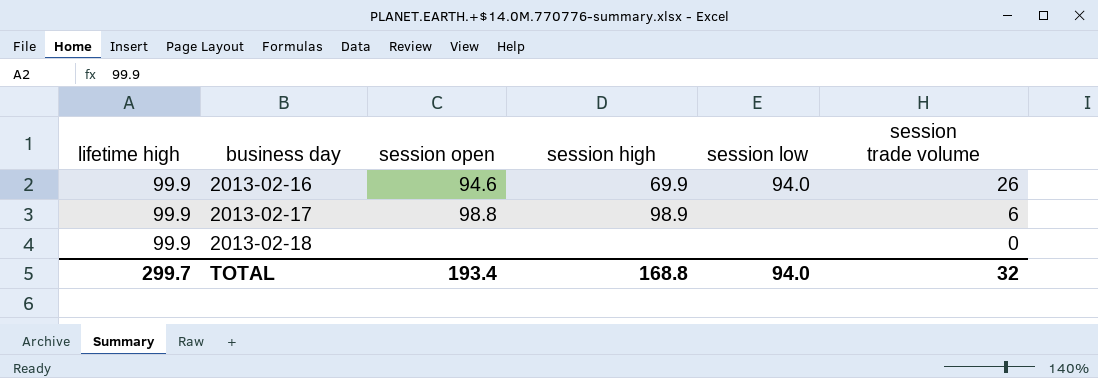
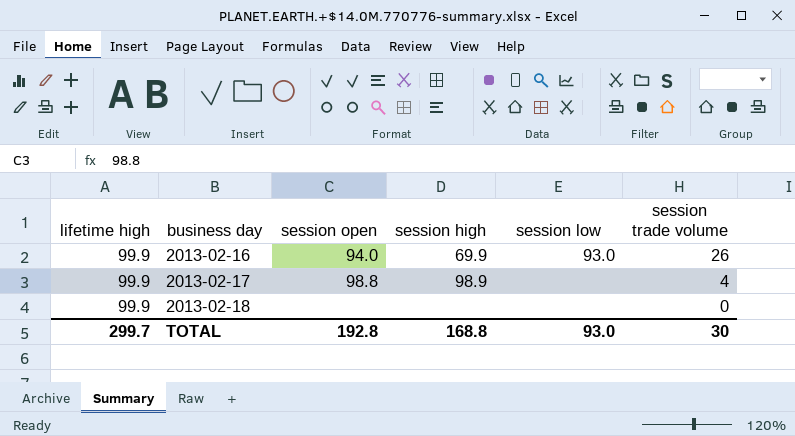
2013-02-16 | session open: 94.6 -> 94.0
2013-02-16 | session low: 94.0 -> 93.0
2013-02-17 | session trade volume: 6 -> 4
TOTAL | session open: 193.4 -> 192.8
TOTAL | session low: 94.0 -> 93.0
TOTAL | session trade volume: 32 -> 30

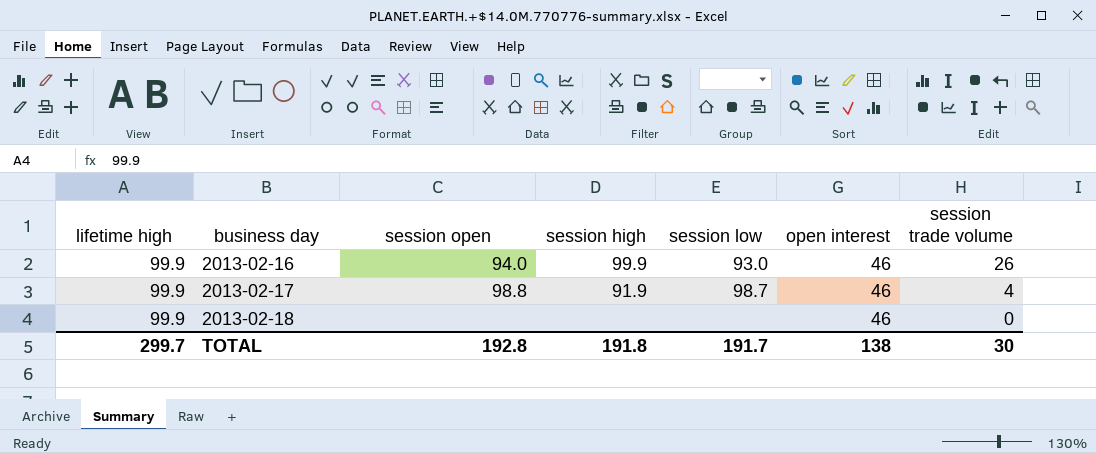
column open interest | position: none -> 6
2013-02-16 | session high: 69.9 -> 99.9
2013-02-17 | session high: 98.9 -> 91.9
2013-02-17 | session low: none -> 98.7
TOTAL | session high: 168.8 -> 191.8
TOTAL | session low: 93.0 -> 191.7

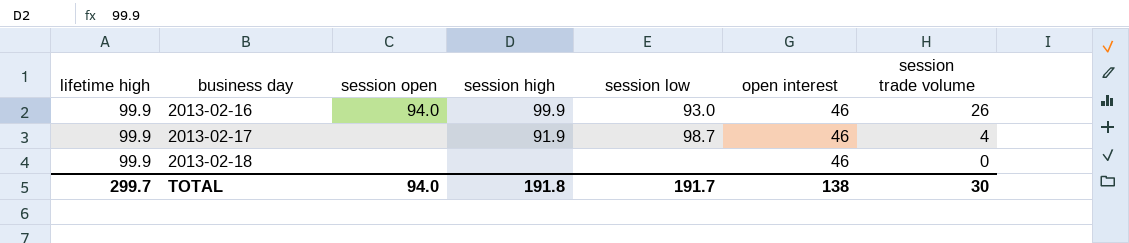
2013-02-17 | session open: 98.8 -> none
TOTAL | session open: 192.8 -> 94.0

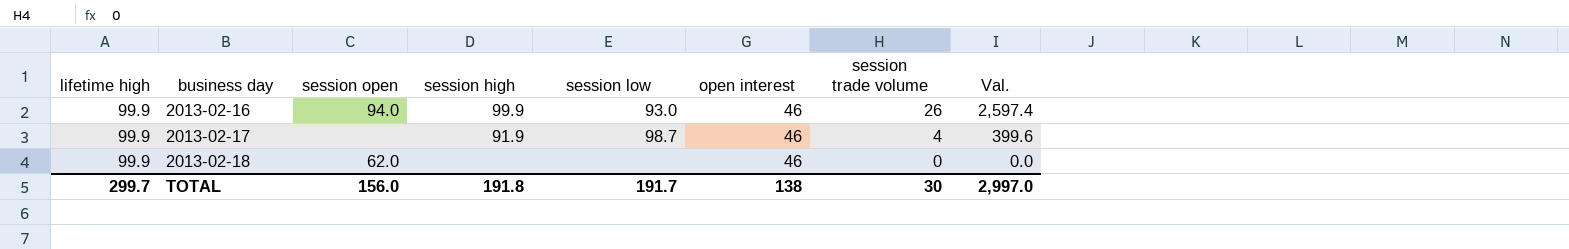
column Val. | formula: none -> [lifetime high] * [session trade volume]
2013-02-18 | session open: none -> 62.0
TOTAL | session open: 94.0 -> 156.0

